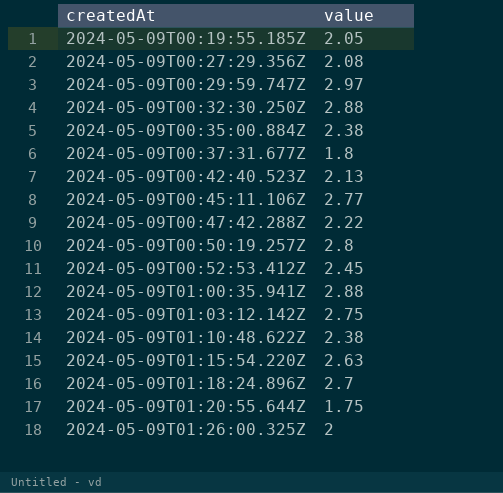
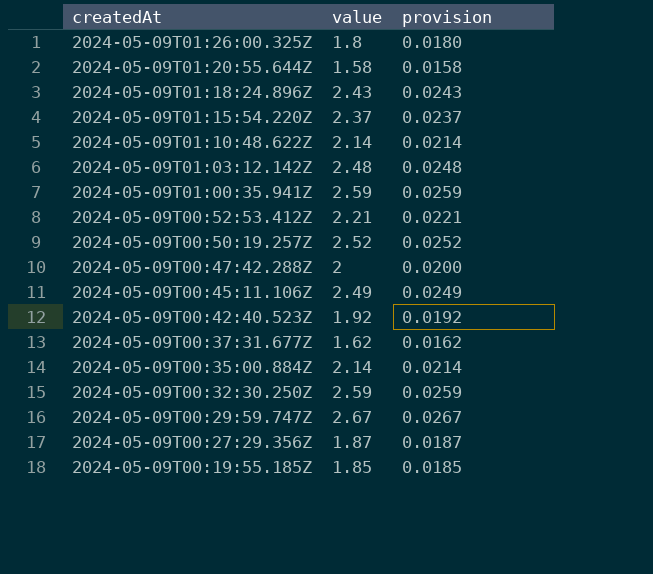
row order: createdAt ascending -> createdAt descending
column provision | formula: none -> [value] * 0.01
2024-05-09T01:26:00.325Z | value: 2 -> 1.8
2024-05-09T01:20:55.644Z | value: 1.75 -> 1.58
2024-05-09T01:18:24.896Z | value: 2.7 -> 2.43
2024-05-09T01:15:54.220Z | value: 2.63 -> 2.37
2024-05-09T01:10:48.622Z | value: 2.38 -> 2.14
2024-05-09T01:03:12.142Z | value: 2.75 -> 2.48
2024-05-09T01:00:35.941Z | value: 2.88 -> 2.59
2024-05-09T00:52:53.412Z | value: 2.45 -> 2.21
2024-05-09T00:50:19.257Z | value: 2.8 -> 2.52
2024-05-09T00:47:42.288Z | value: 2.22 -> 2
2024-05-09T00:45:11.106Z | value: 2.77 -> 2.49
2024-05-09T00:42:40.523Z | value: 2.13 -> 1.92
2024-05-09T00:37:31.677Z | value: 1.8 -> 1.62
2024-05-09T00:35:00.884Z | value: 2.38 -> 2.14
2024-05-09T00:32:30.250Z | value: 2.88 -> 2.59
2024-05-09T00:29:59.747Z | value: 2.97 -> 2.67
2024-05-09T00:27:29.356Z | value: 2.08 -> 1.87
2024-05-09T00:19:55.185Z | value: 2.05 -> 1.85

